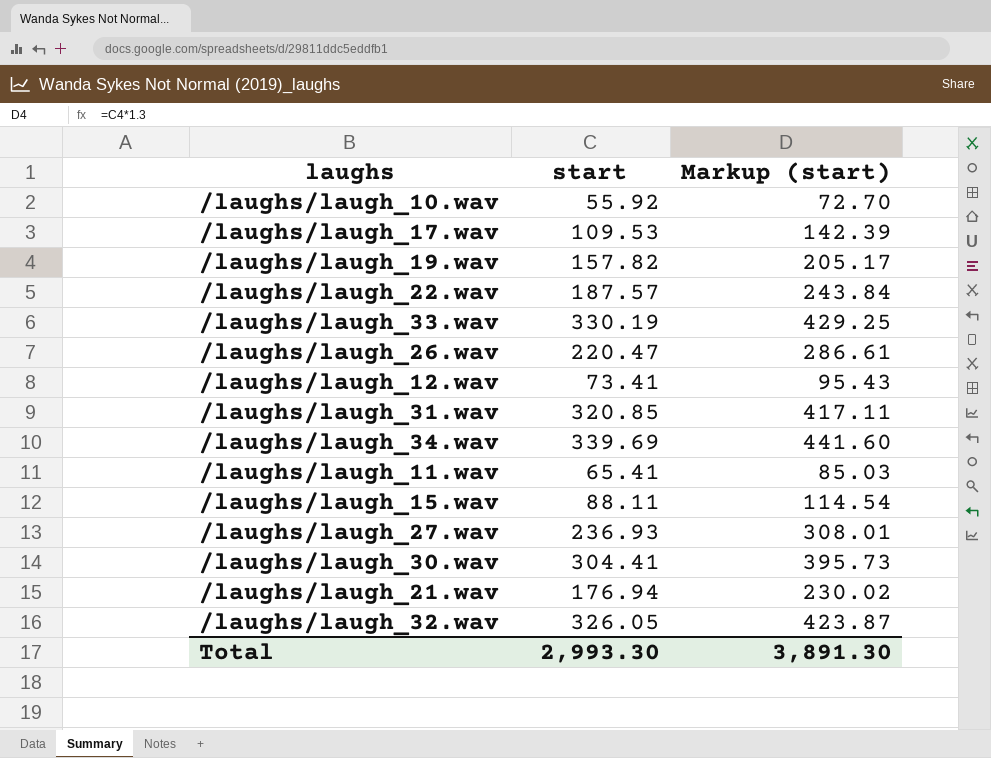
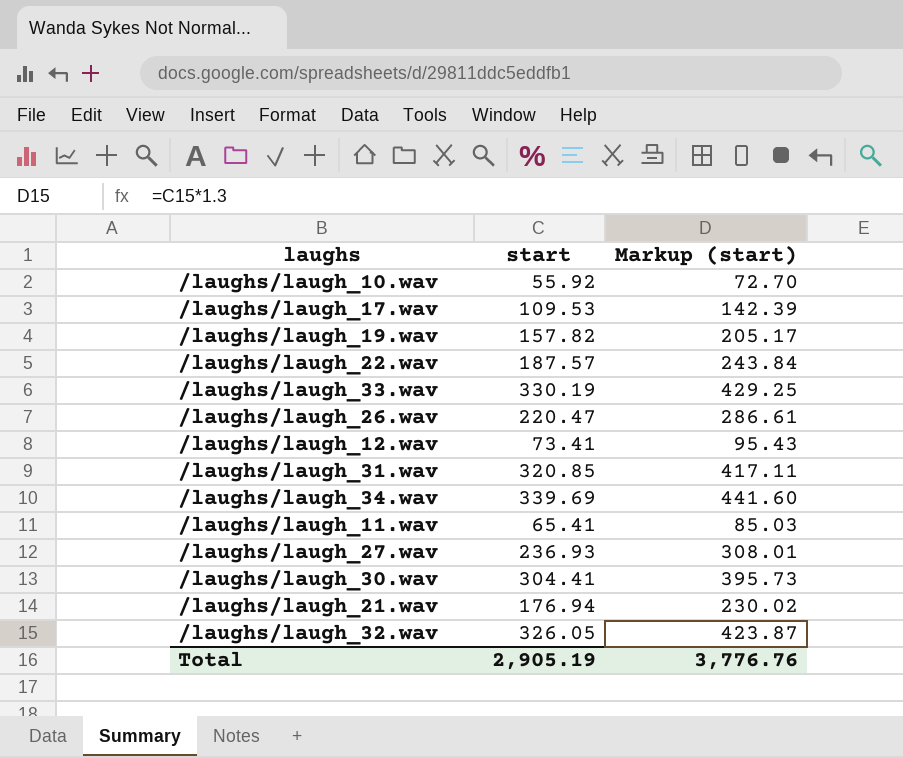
row /laughs/laugh_15.wav: 88.11 | 114.54 -> none
Total | start: 2,993.30 -> 2,905.19
Total | Markup (start): 3,891.30 -> 3,776.76

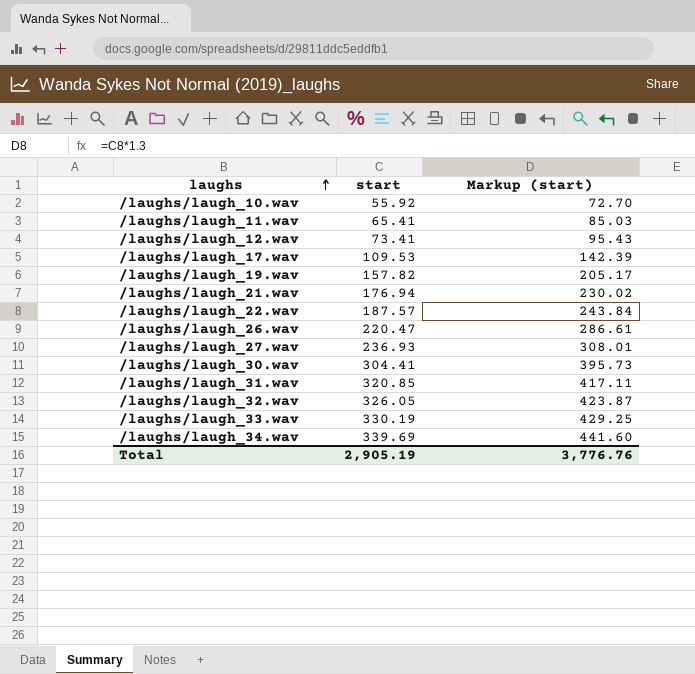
row order: none -> laughs ascending

